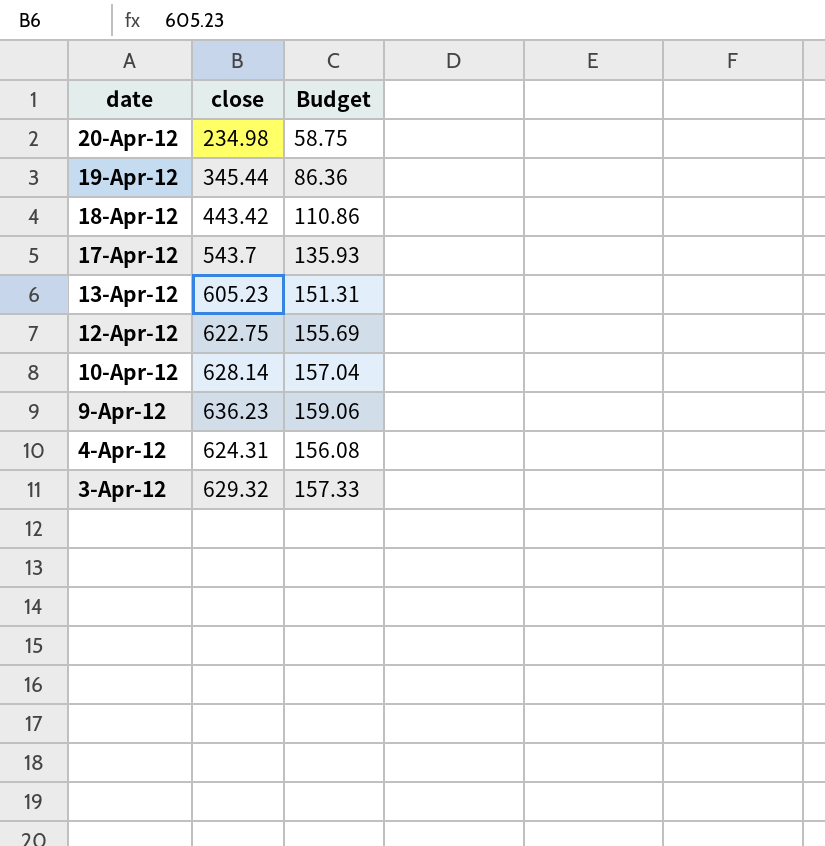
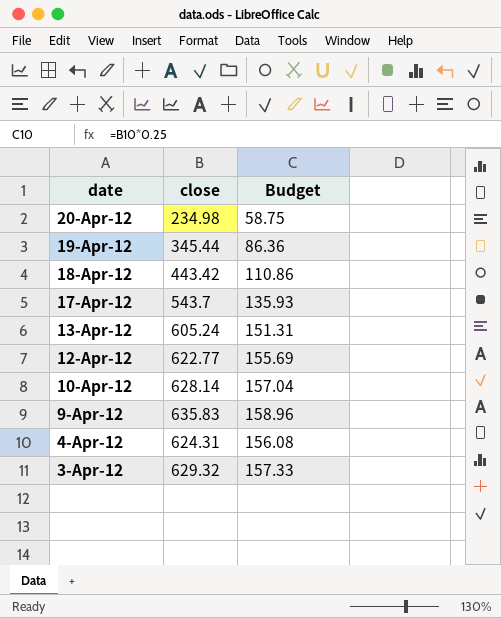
13-Apr-12 | close: 605.23 -> 605.24
12-Apr-12 | close: 622.75 -> 622.77
9-Apr-12 | close: 636.23 -> 635.83
9-Apr-12 | Budget: 159.06 -> 158.96

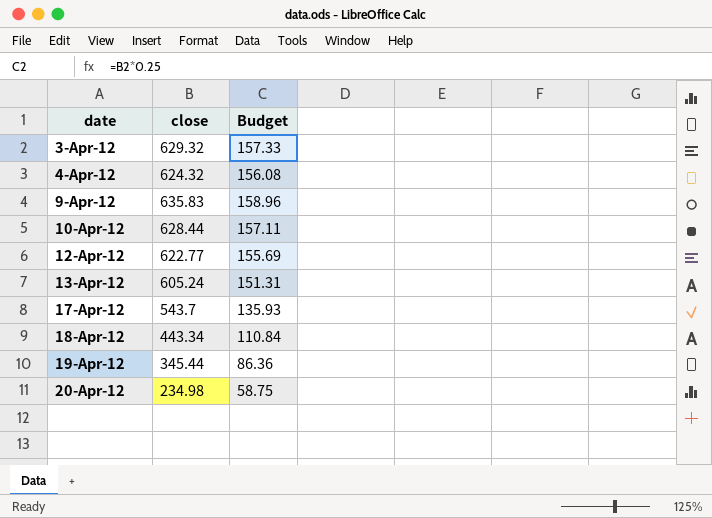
row order: date descending -> date ascending
4-Apr-12 | close: 624.31 -> 624.32
10-Apr-12 | close: 628.14 -> 628.44
10-Apr-12 | Budget: 157.04 -> 157.11
18-Apr-12 | close: 443.42 -> 443.34
18-Apr-12 | Budget: 110.86 -> 110.84

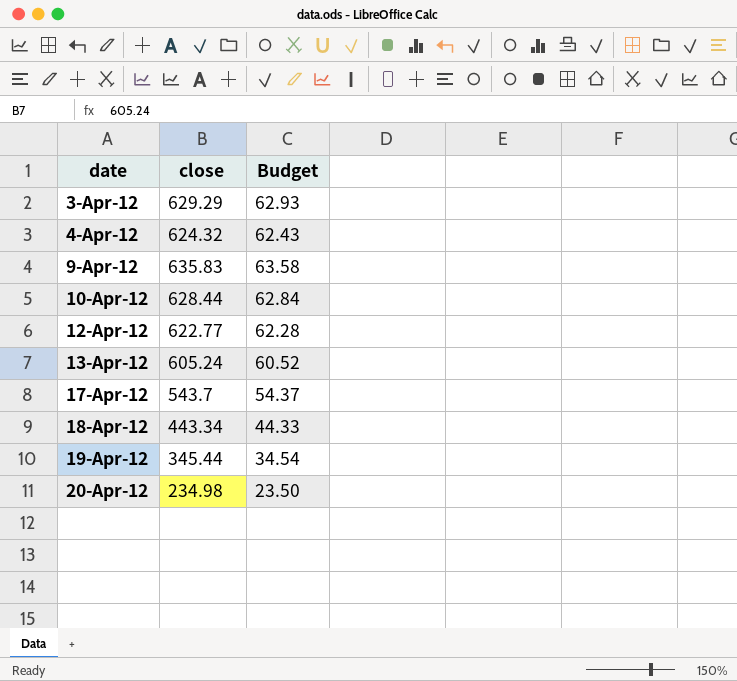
column Budget | formula: [close] * 0.25 -> [close] * 0.1
3-Apr-12 | close: 629.32 -> 629.29

